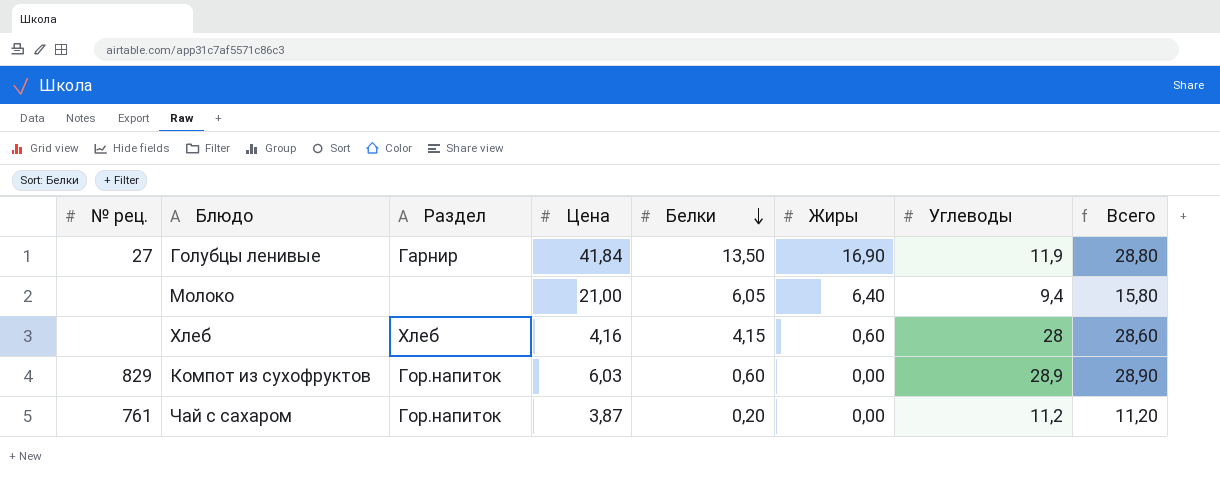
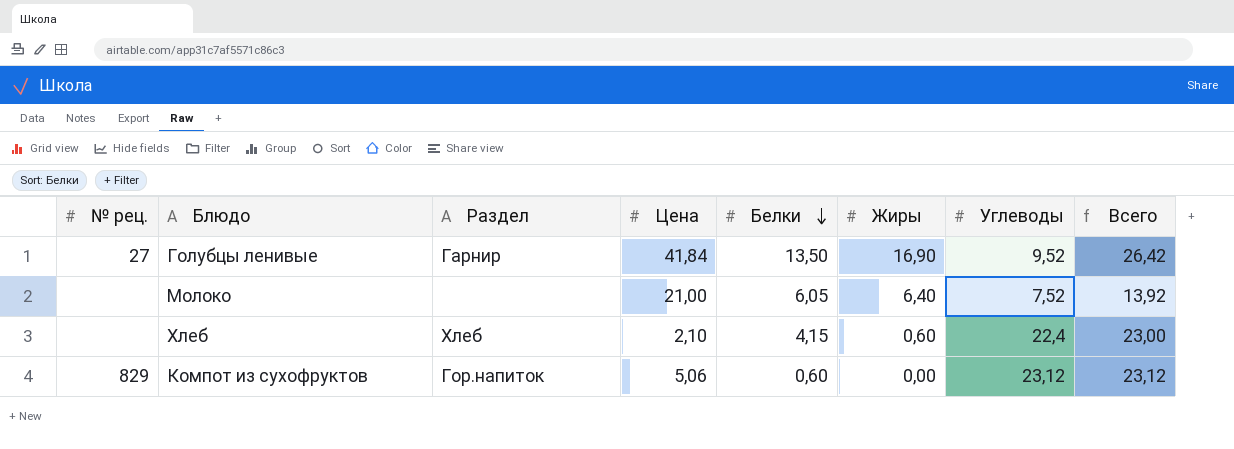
row Чай с сахаром: 761 | Гор.напиток | 3,87 | 0,20 | 0,00 | 11,2 | 11,20 -> none
Голубцы ленивые | Углеводы: 11,9 -> 9,52
Голубцы ленивые | Всего: 28,80 -> 26,42
Молоко | Углеводы: 9,4 -> 7,52
Молоко | Всего: 15,80 -> 13,92
Хлеб | Цена: 4,16 -> 2,10
Хлеб | Углеводы: 28 -> 22,4
Хлеб | Всего: 28,60 -> 23,00
Компот из сухофруктов | Цена: 6,03 -> 5,06
Компот из сухофруктов | Углеводы: 28,9 -> 23,12
Компот из сухофруктов | Всего: 28,90 -> 23,12

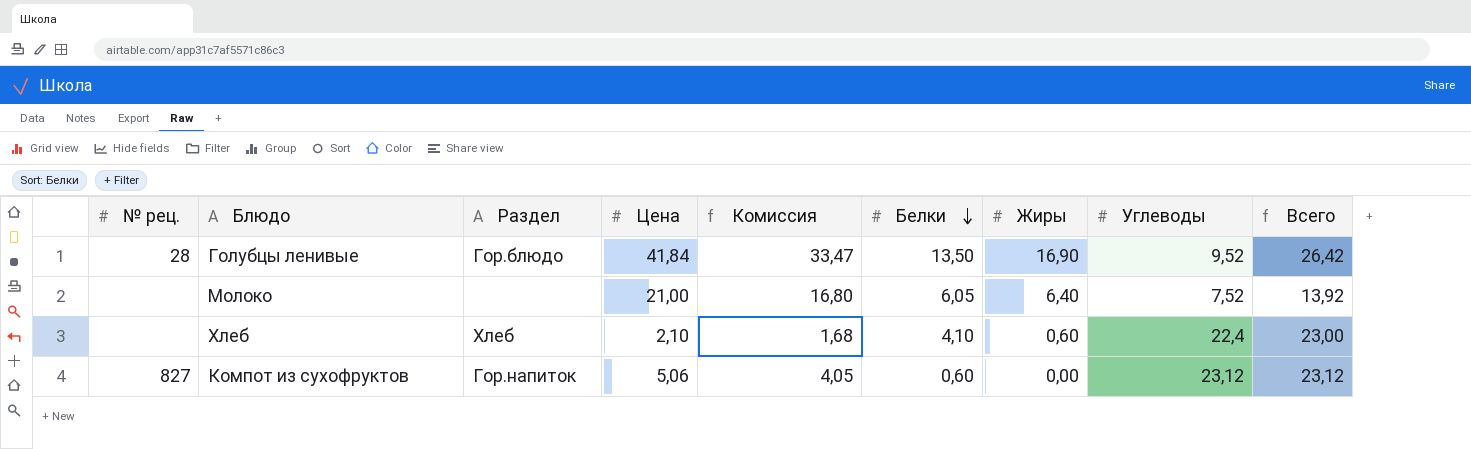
column Комиссия | formula: none -> [Цена] * 0,8
Голубцы ленивые | № рец.: 27 -> 28
Голубцы ленивые | Раздел: Гарнир -> Гор.блюдо
Хлеб | Белки: 4,15 -> 4,10
Компот из сухофруктов | № рец.: 829 -> 827

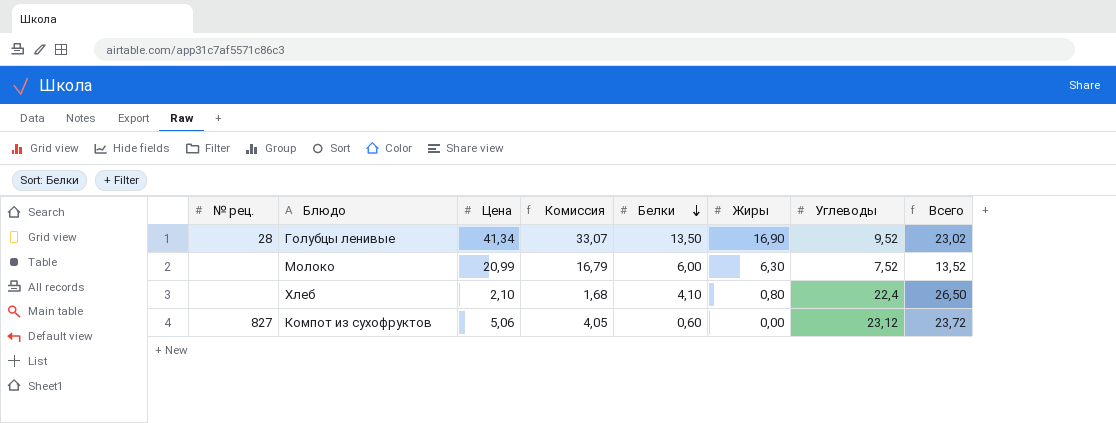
column Раздел | position: 3 -> none
column Всего | formula: [Жиры] + [Углеводы] -> [Белки] + [Углеводы]
Голубцы ленивые | Цена: 41,84 -> 41,34
Голубцы ленивые | Комиссия: 33,47 -> 33,07
Молоко | Цена: 21,00 -> 20,99
Молоко | Комиссия: 16,80 -> 16,79
Молоко | Белки: 6,05 -> 6,00
Молоко | Жиры: 6,40 -> 6,30
Хлеб | Жиры: 0,60 -> 0,80

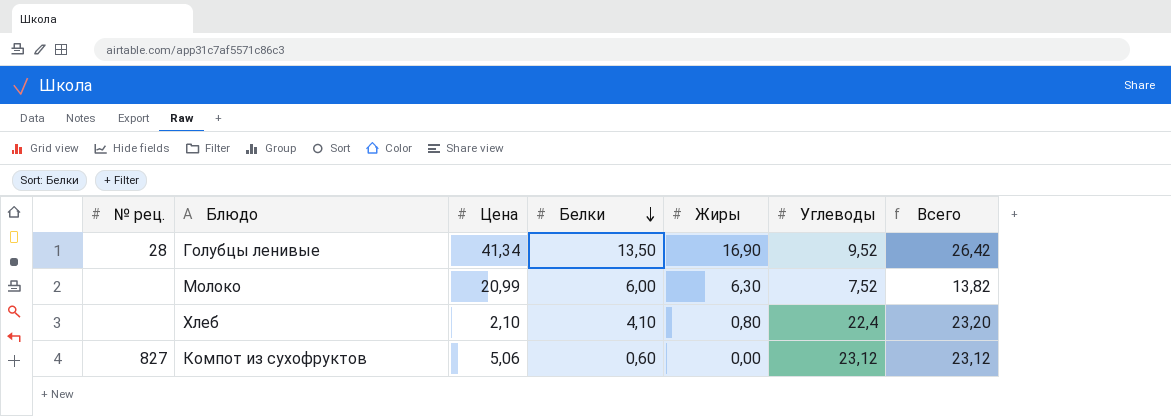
column Комиссия | formula: [Цена] * 0,8 -> none
column Всего | formula: [Белки] + [Углеводы] -> [Жиры] + [Углеводы]

